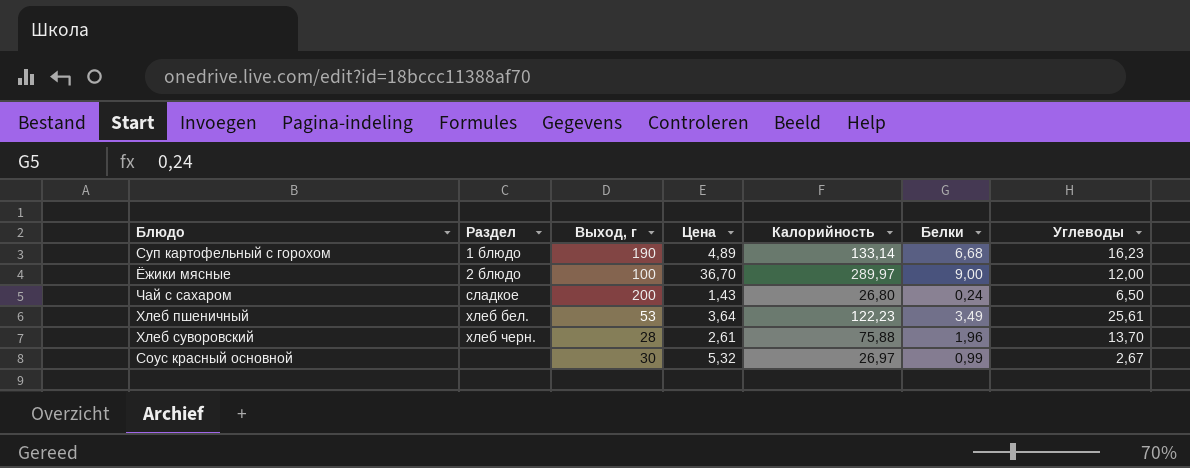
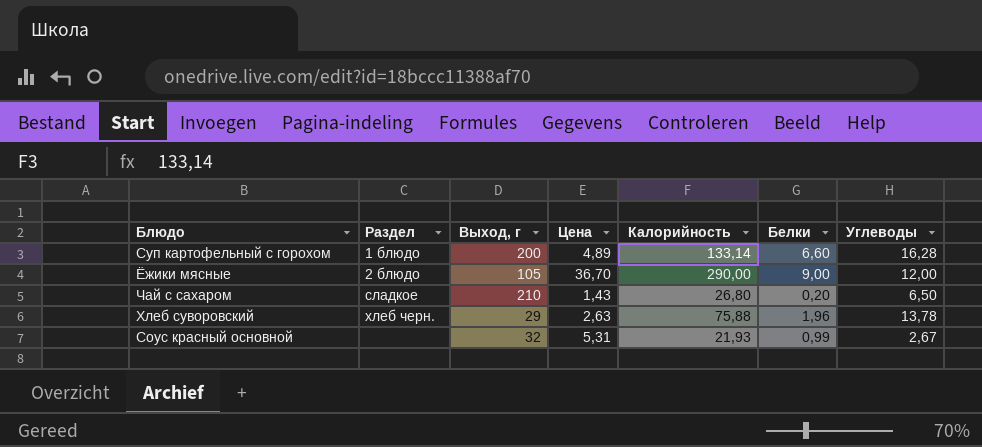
row Хлеб пшеничный: хлеб бел. | 53 | 3,64 | 122,23 | 3,49 | 25,61 -> none
Суп картофельный с горохом | Выход, г: 190 -> 200
Суп картофельный с горохом | Белки: 6,68 -> 6,60
Суп картофельный с горохом | Углеводы: 16,23 -> 16,28
Ёжики мясные | Выход, г: 100 -> 105
Ёжики мясные | Калорийность: 289,97 -> 290,00
Чай с сахаром | Выход, г: 200 -> 210
Чай с сахаром | Белки: 0,24 -> 0,20
Хлеб суворовский | Выход, г: 28 -> 29
Хлеб суворовский | Цена: 2,61 -> 2,63
Хлеб суворовский | Углеводы: 13,70 -> 13,78
Соус красный основной | Выход, г: 30 -> 32
Соус красный основной | Цена: 5,32 -> 5,31
Соус красный основной | Калорийность: 26,97 -> 21,93

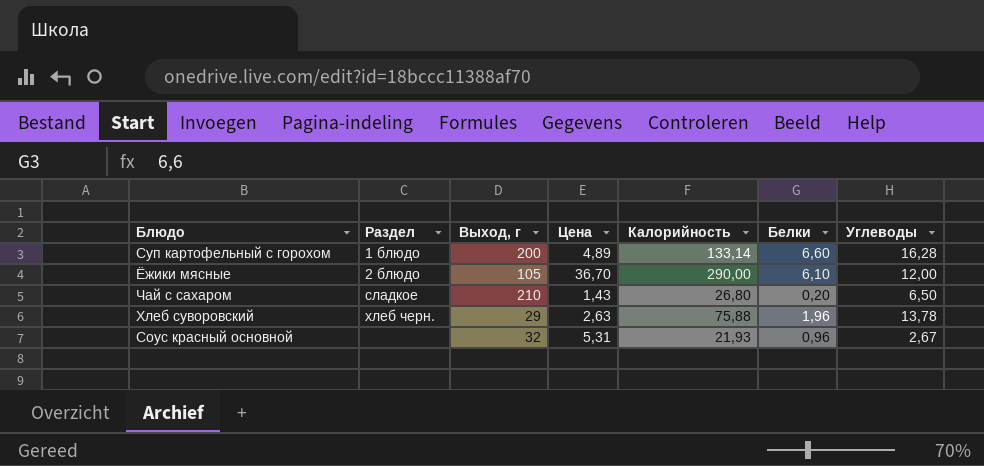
Ёжики мясные | Белки: 9,00 -> 6,10
Соус красный основной | Белки: 0,99 -> 0,96

